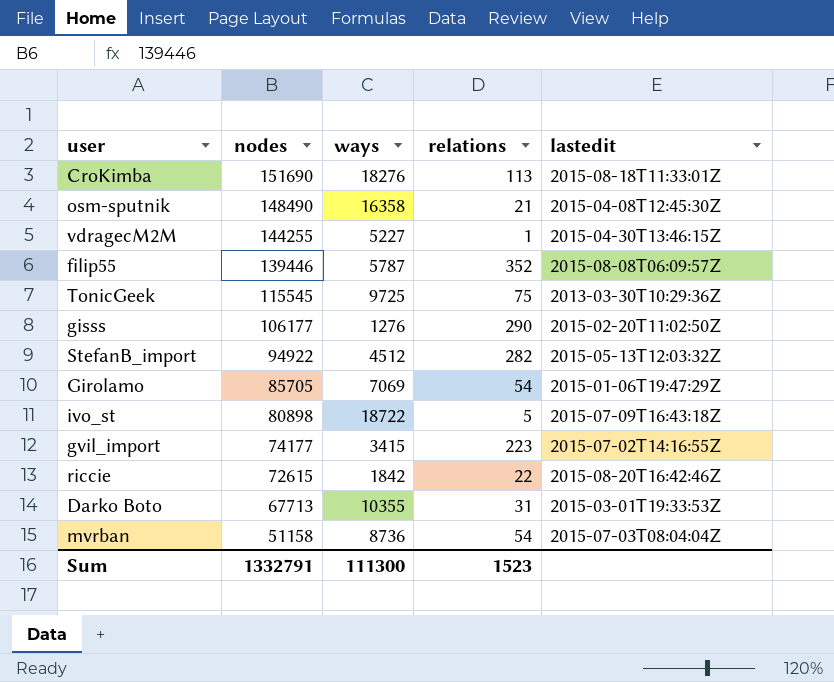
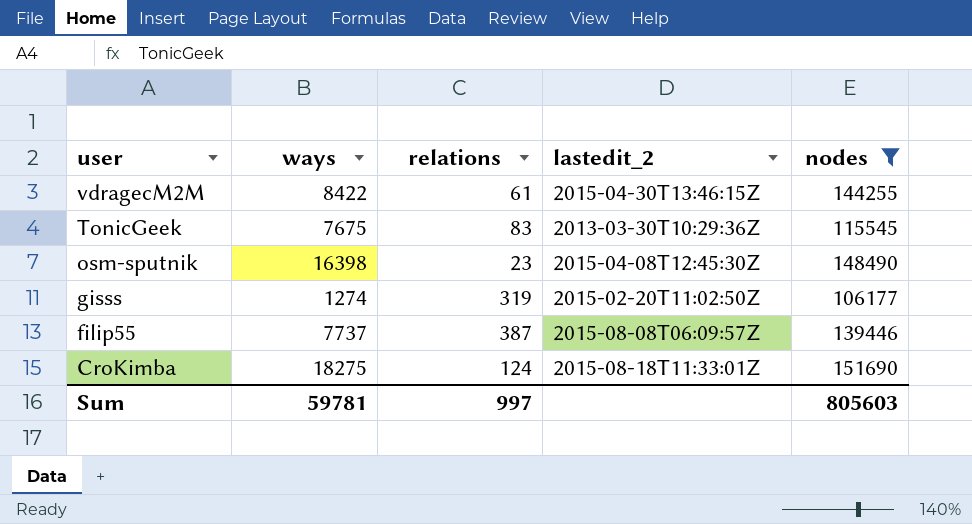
filter: none -> nodes >= 106177
row order: nodes descending -> user descending
column name: lastedit -> lastedit_2
column nodes | position: 2 -> 5
vdragecM2M | ways: 5227 -> 8422
vdragecM2M | relations: 1 -> 61
TonicGeek | ways: 9725 -> 7675
TonicGeek | relations: 75 -> 83
osm-sputnik | ways: 16358 -> 16398
osm-sputnik | relations: 21 -> 23
gisss | ways: 1276 -> 1274
gisss | relations: 290 -> 319
filip55 | ways: 5787 -> 7737
filip55 | relations: 352 -> 387
CroKimba | ways: 18276 -> 18275
CroKimba | relations: 113 -> 124
Sum | ways: 111300 -> 59781
Sum | relations: 1523 -> 997
Sum | nodes: 1332791 -> 805603

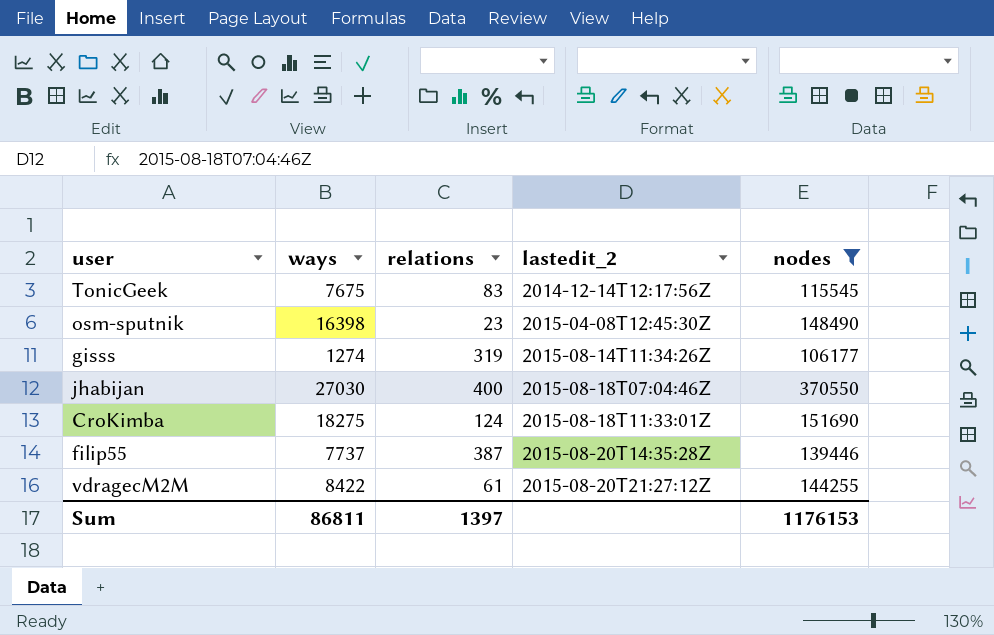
row order: user descending -> lastedit_2 ascending
TonicGeek | lastedit_2: 2013-03-30T10:29:36Z -> 2014-12-14T12:17:56Z
gisss | lastedit_2: 2015-02-20T11:02:50Z -> 2015-08-14T11:34:26Z
row jhabijan: none -> 27030 | 400 | 2015-08-18T07:04:46Z | 370550
filip55 | lastedit_2: 2015-08-08T06:09:57Z -> 2015-08-20T14:35:28Z
vdragecM2M | lastedit_2: 2015-04-30T13:46:15Z -> 2015-08-20T21:27:12Z
Sum | ways: 59781 -> 86811
Sum | relations: 997 -> 1397
Sum | nodes: 805603 -> 1176153

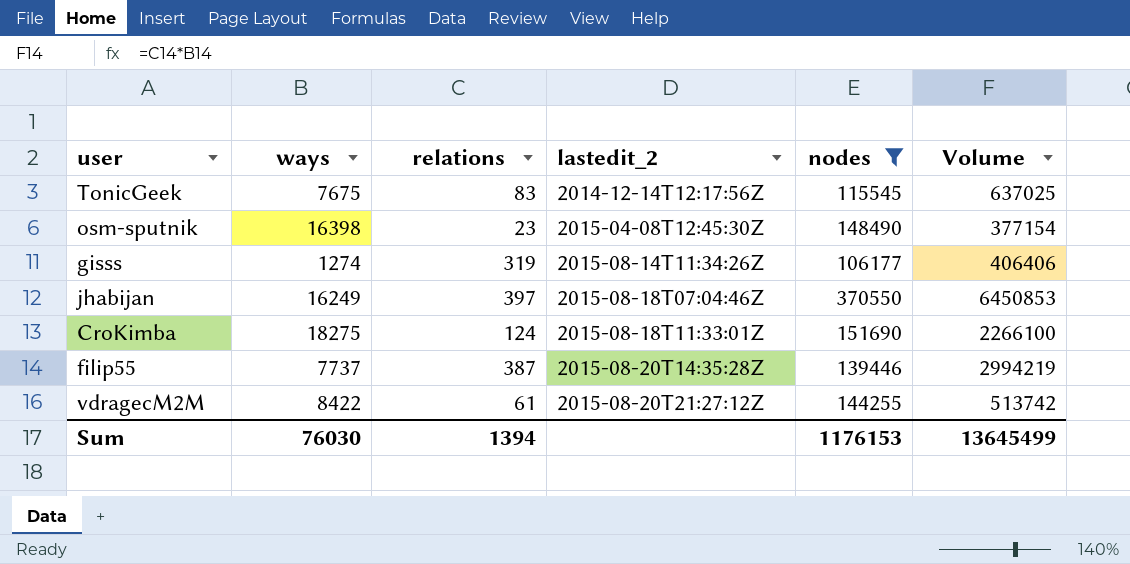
column Volume | formula: none -> [ways] * [relations]
jhabijan | ways: 27030 -> 16249
jhabijan | relations: 400 -> 397
Sum | ways: 86811 -> 76030
Sum | relations: 1397 -> 1394

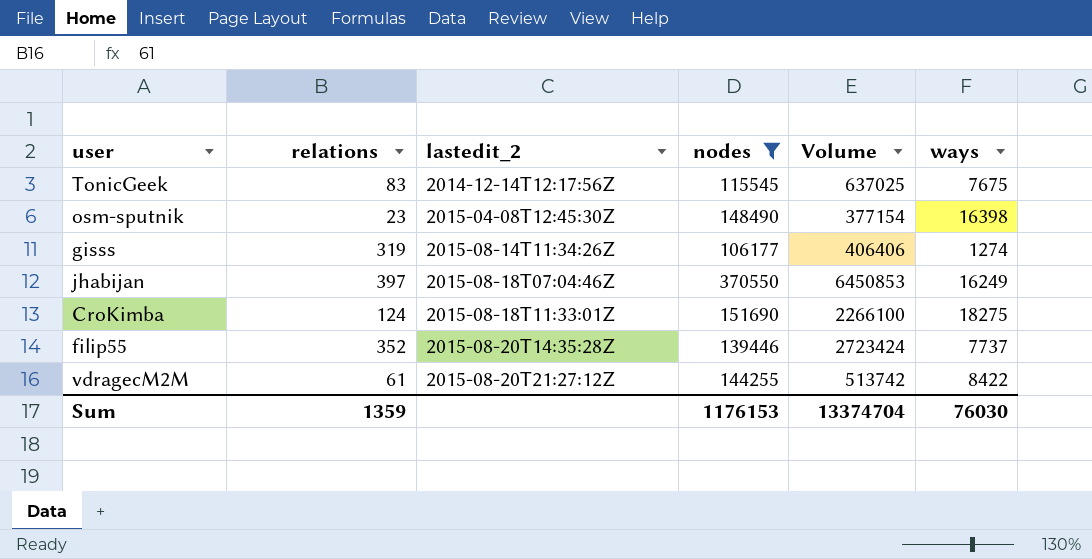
column ways | position: 2 -> 6
filip55 | relations: 387 -> 352
filip55 | Volume: 2994219 -> 2723424
Sum | relations: 1394 -> 1359
Sum | Volume: 13645499 -> 13374704

